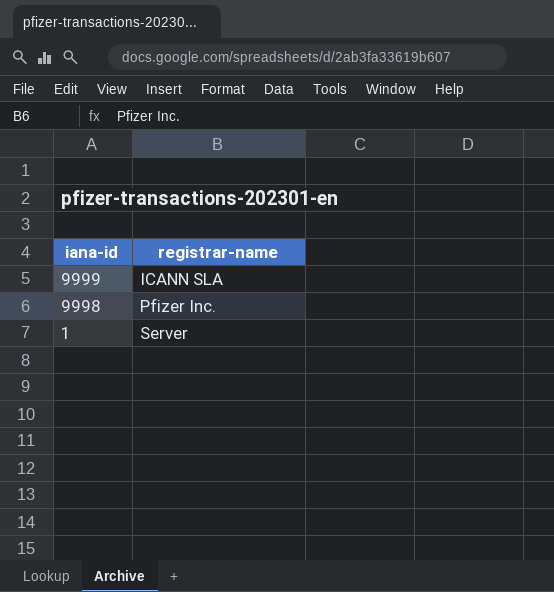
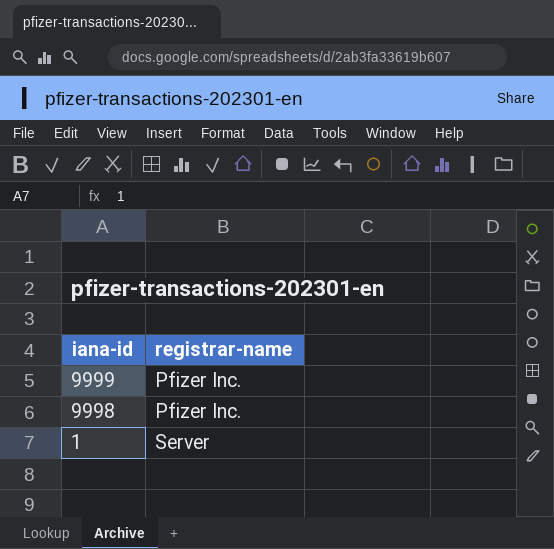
9999 | registrar-name: ICANN SLA -> Pfizer Inc.

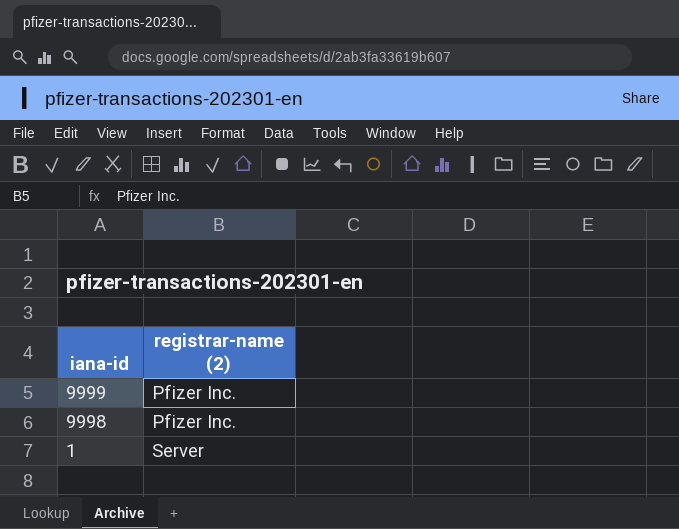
column name: registrar-name -> registrar-name (2)

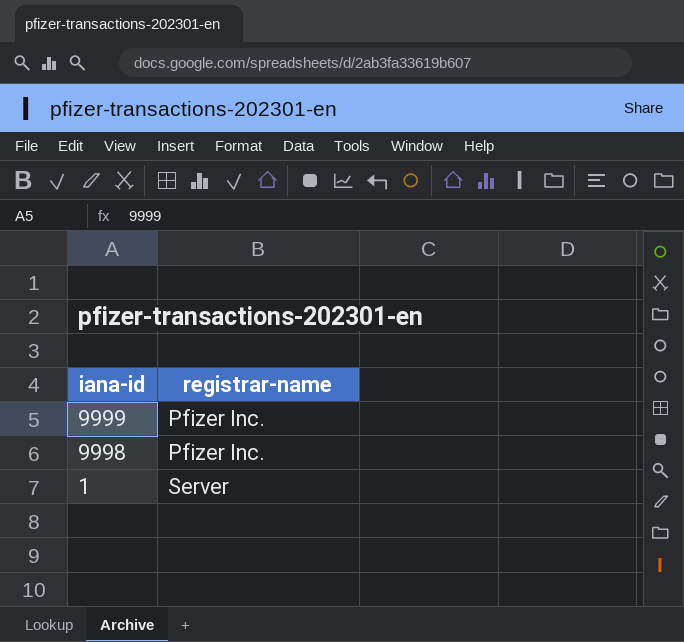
column name: registrar-name (2) -> registrar-name

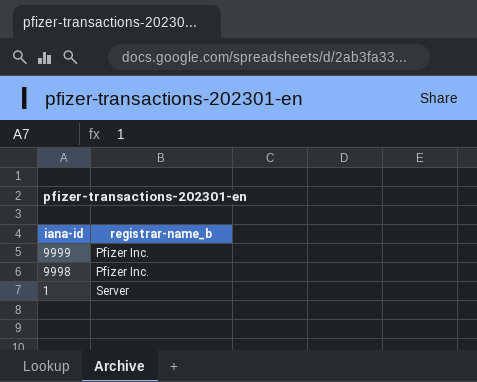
column name: registrar-name -> registrar-name_b

